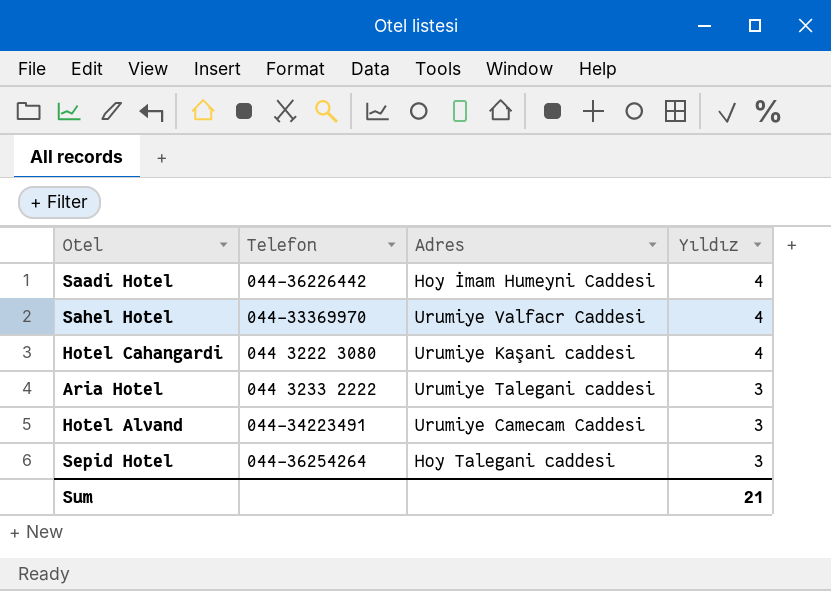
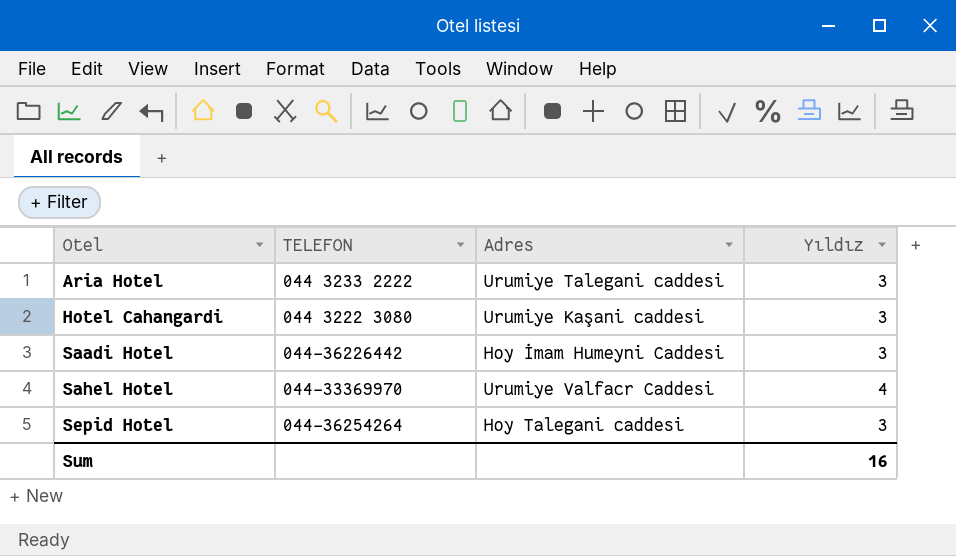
row order: Yıldız descending -> Otel ascending
column name: Telefon -> TELEFON
row Hotel Alvand: 044-34223491 | Urumiye Camecam Caddesi | 3 -> none
Hotel Cahangardi | Yıldız: 4 -> 3
Saadi Hotel | Yıldız: 4 -> 3
Sum | Yıldız: 21 -> 16

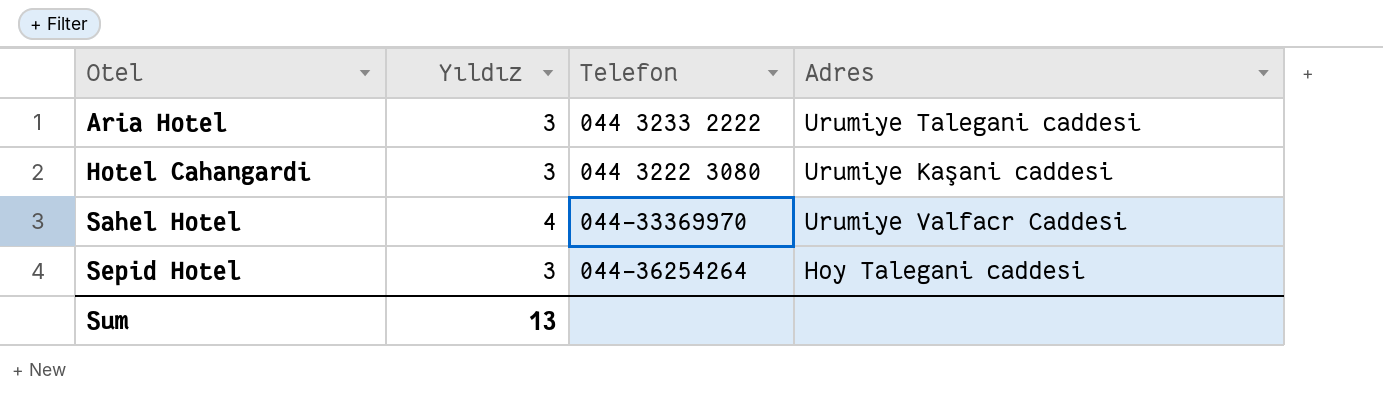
column Yıldız | position: 4 -> 2
column name: TELEFON -> Telefon
row Saadi Hotel: 044-36226442 | Hoy İmam Humeyni Caddesi | 3 -> none
Sum | Yıldız: 16 -> 13

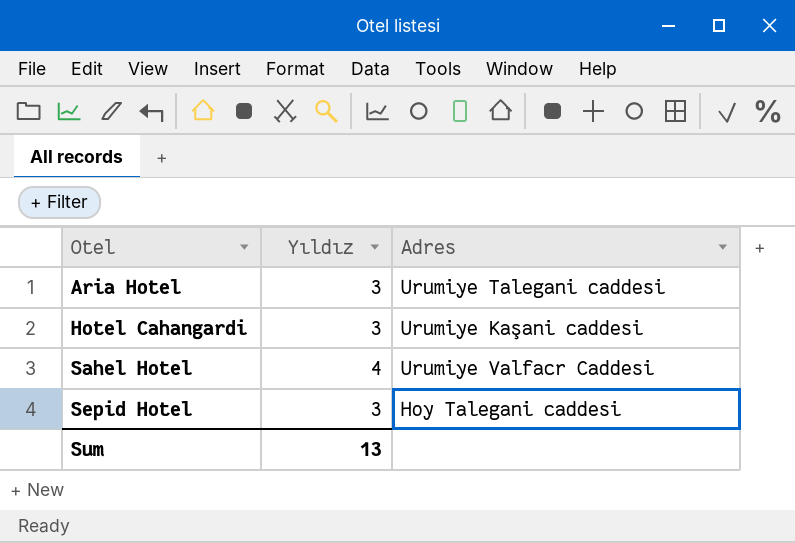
column Telefon | position: 3 -> none

